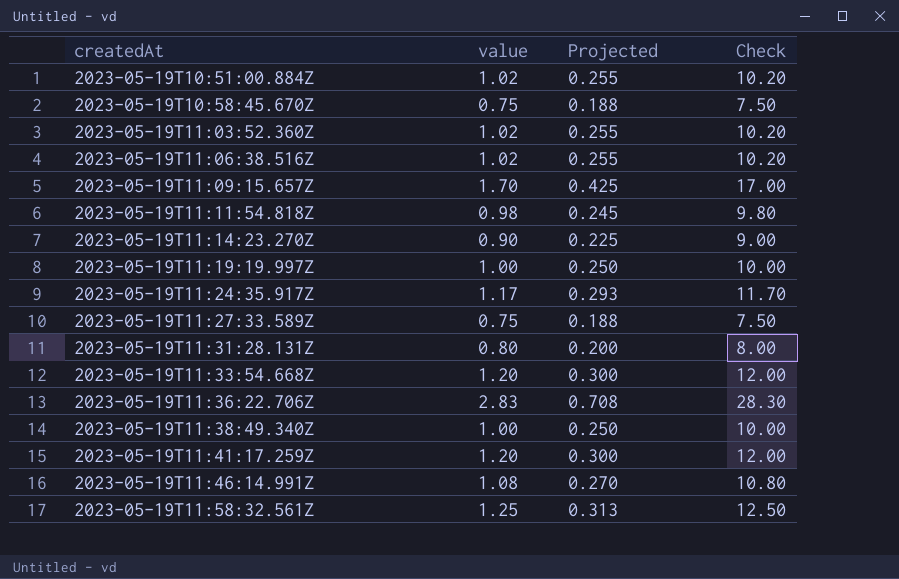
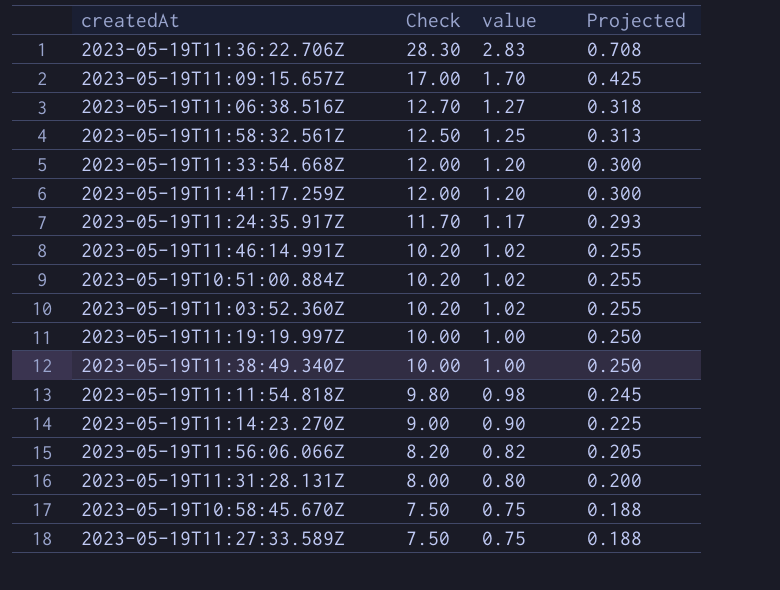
row order: createdAt ascending -> Check descending
column Check | position: 4 -> 2
2023-05-19T11:06:38.516Z | Check: 10.20 -> 12.70
2023-05-19T11:06:38.516Z | value: 1.02 -> 1.27
2023-05-19T11:06:38.516Z | Projected: 0.255 -> 0.318
2023-05-19T11:46:14.991Z | Check: 10.80 -> 10.20
2023-05-19T11:46:14.991Z | value: 1.08 -> 1.02
2023-05-19T11:46:14.991Z | Projected: 0.270 -> 0.255
row 2023-05-19T11:56:06.066Z: none -> 8.20 | 0.82 | 0.205

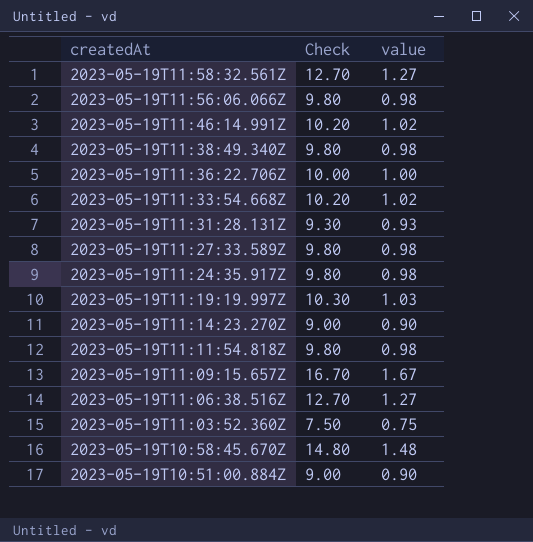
row order: Check descending -> createdAt descending
column Projected | formula: [value] * 0.25 -> none
row 2023-05-19T11:41:17.259Z: 12.00 | 1.20 | 0.300 -> none
2023-05-19T11:58:32.561Z | Check: 12.50 -> 12.70
2023-05-19T11:58:32.561Z | value: 1.25 -> 1.27
2023-05-19T11:56:06.066Z | Check: 8.20 -> 9.80
2023-05-19T11:56:06.066Z | value: 0.82 -> 0.98
2023-05-19T11:38:49.340Z | Check: 10.00 -> 9.80
2023-05-19T11:38:49.340Z | value: 1.00 -> 0.98
2023-05-19T11:36:22.706Z | Check: 28.30 -> 10.00
2023-05-19T11:36:22.706Z | value: 2.83 -> 1.00
2023-05-19T11:33:54.668Z | Check: 12.00 -> 10.20
2023-05-19T11:33:54.668Z | value: 1.20 -> 1.02
2023-05-19T11:31:28.131Z | Check: 8.00 -> 9.30
2023-05-19T11:31:28.131Z | value: 0.80 -> 0.93
2023-05-19T11:27:33.589Z | Check: 7.50 -> 9.80
2023-05-19T11:27:33.589Z | value: 0.75 -> 0.98
2023-05-19T11:24:35.917Z | Check: 11.70 -> 9.80
2023-05-19T11:24:35.917Z | value: 1.17 -> 0.98
2023-05-19T11:19:19.997Z | Check: 10.00 -> 10.30
2023-05-19T11:19:19.997Z | value: 1.00 -> 1.03
2023-05-19T11:09:15.657Z | Check: 17.00 -> 16.70
2023-05-19T11:09:15.657Z | value: 1.70 -> 1.67
2023-05-19T11:03:52.360Z | Check: 10.20 -> 7.50
2023-05-19T11:03:52.360Z | value: 1.02 -> 0.75
2023-05-19T10:58:45.670Z | Check: 7.50 -> 14.80
2023-05-19T10:58:45.670Z | value: 0.75 -> 1.48
2023-05-19T10:51:00.884Z | Check: 10.20 -> 9.00
2023-05-19T10:51:00.884Z | value: 1.02 -> 0.90

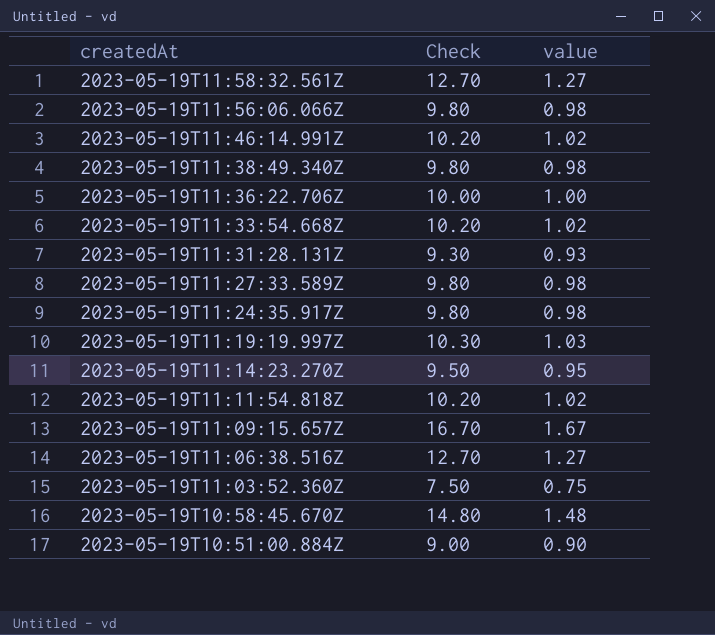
2023-05-19T11:14:23.270Z | Check: 9.00 -> 9.50
2023-05-19T11:14:23.270Z | value: 0.90 -> 0.95
2023-05-19T11:11:54.818Z | Check: 9.80 -> 10.20
2023-05-19T11:11:54.818Z | value: 0.98 -> 1.02

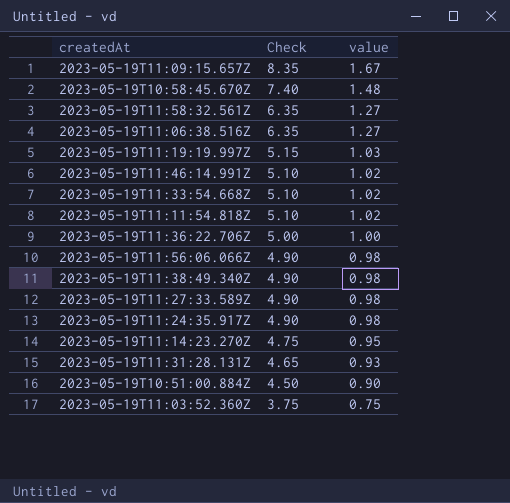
row order: createdAt descending -> Check descending
column Check | formula: [value] * 10 -> [value] * 5

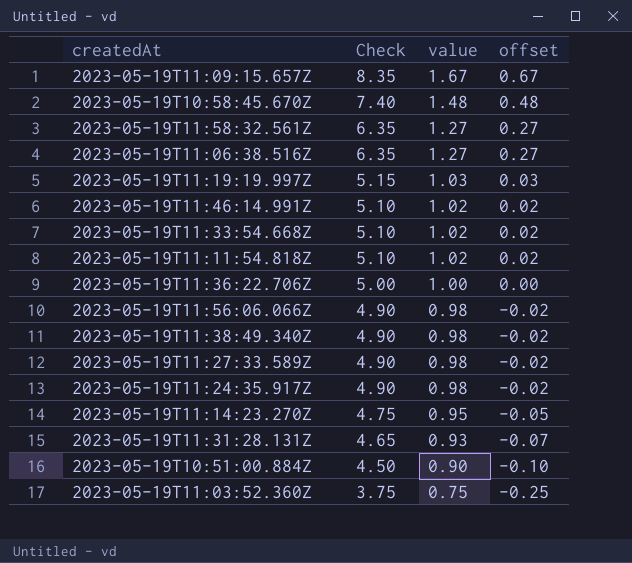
column offset | formula: none -> [value] - 1

